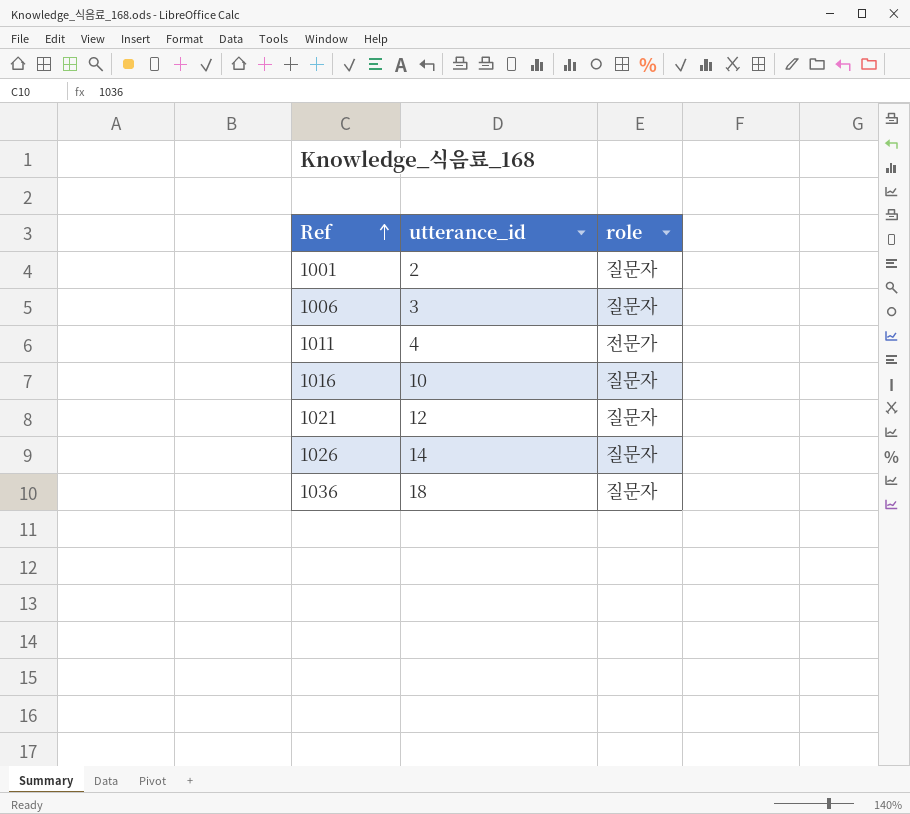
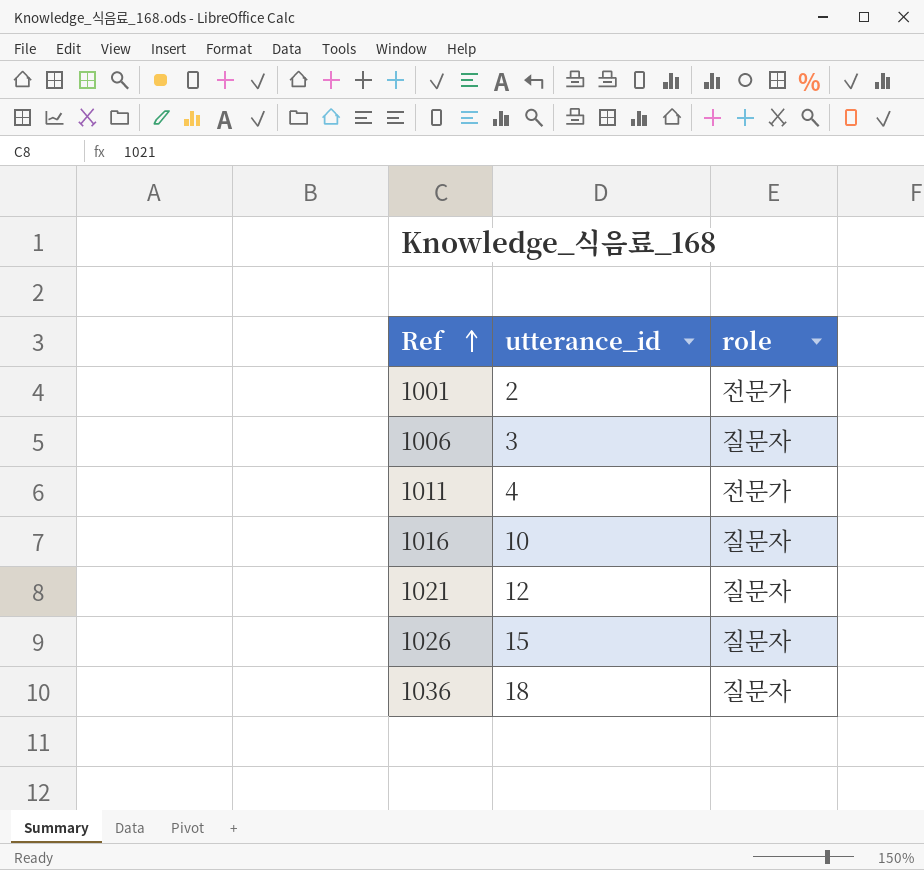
1001 | role: 질문자 -> 전문가
1026 | utterance_id: 14 -> 15

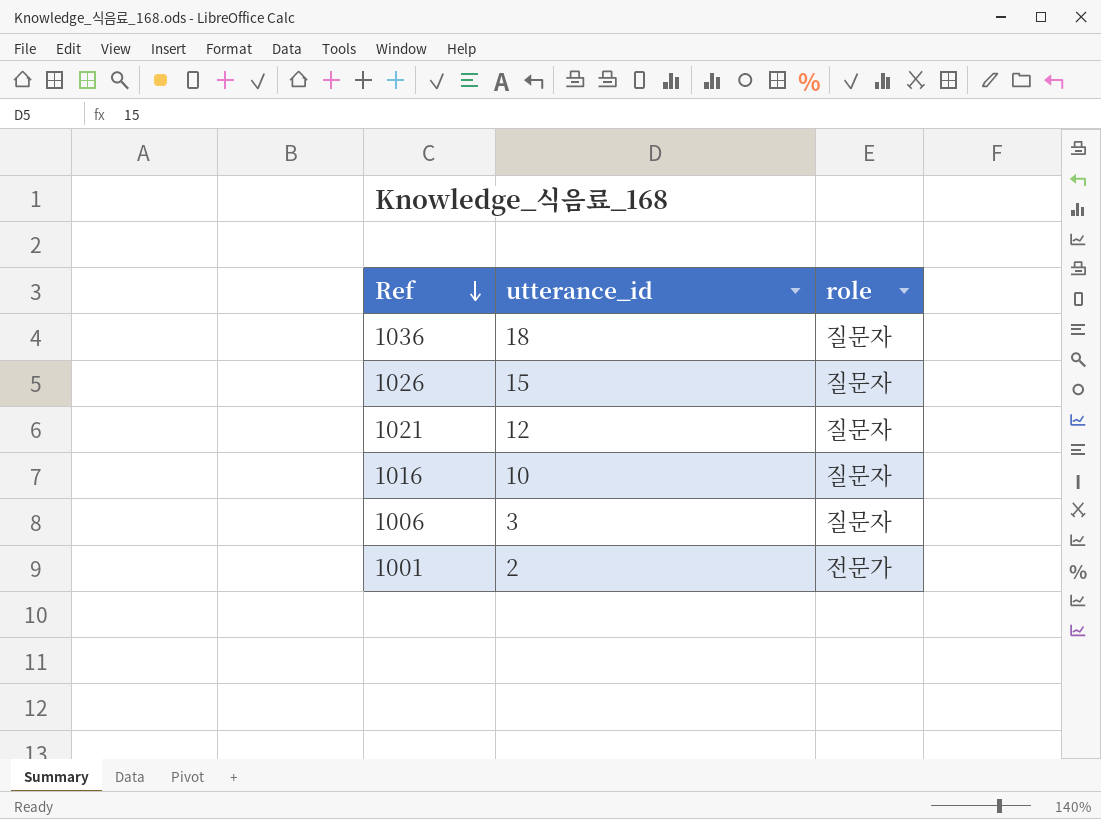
row order: Ref ascending -> Ref descending
row 1011: 4 | 전문가 -> none

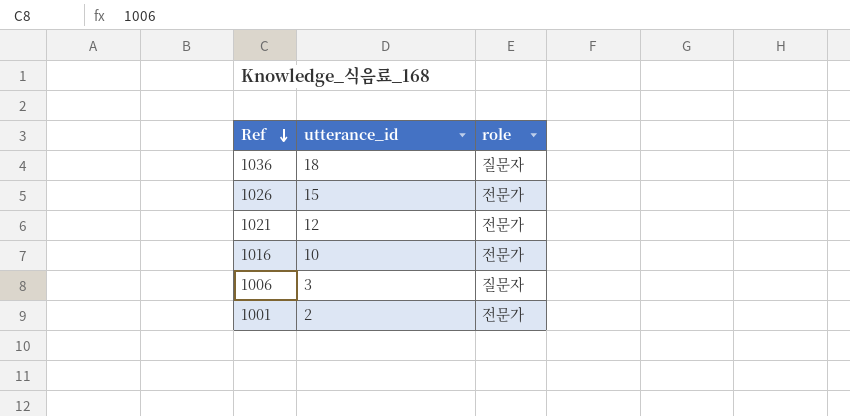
1026 | role: 질문자 -> 전문가
1021 | role: 질문자 -> 전문가
1016 | role: 질문자 -> 전문가

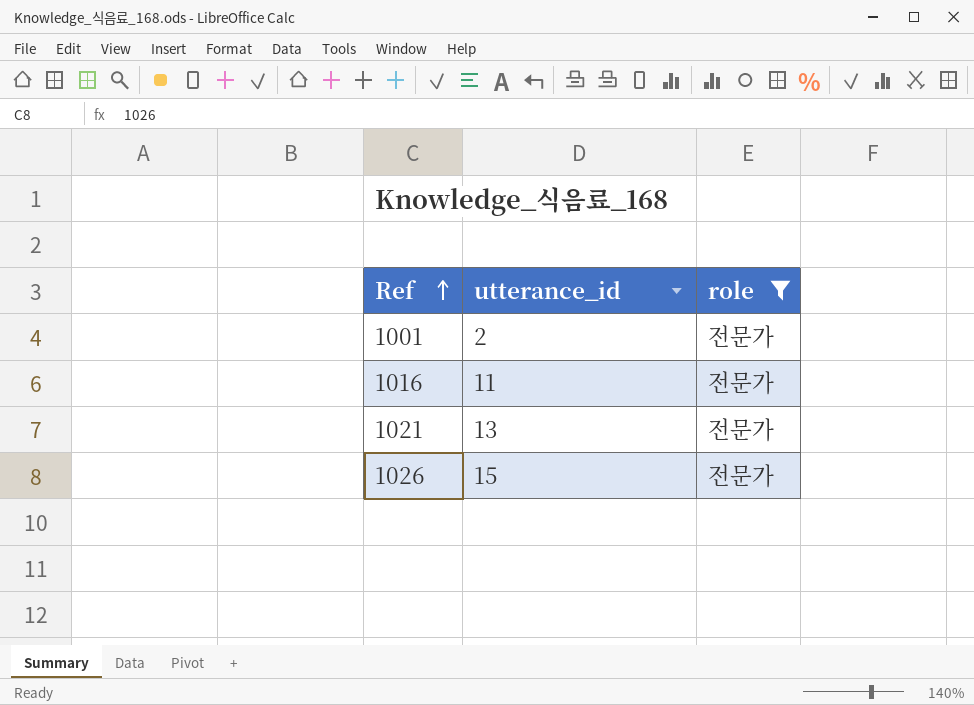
filter: none -> role = 전문가
row order: Ref descending -> Ref ascending
1016 | utterance_id: 10 -> 11
1021 | utterance_id: 12 -> 13

